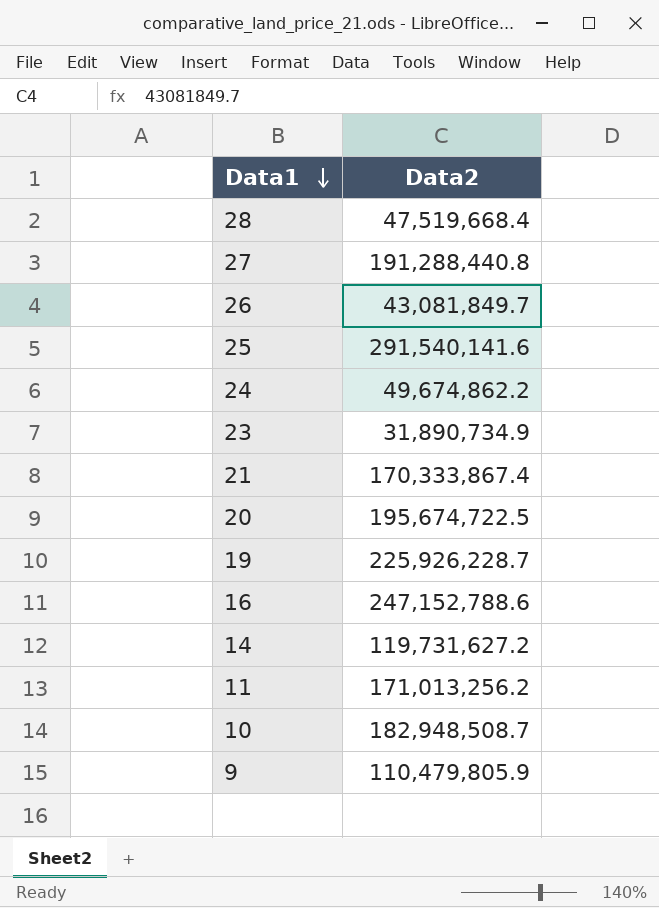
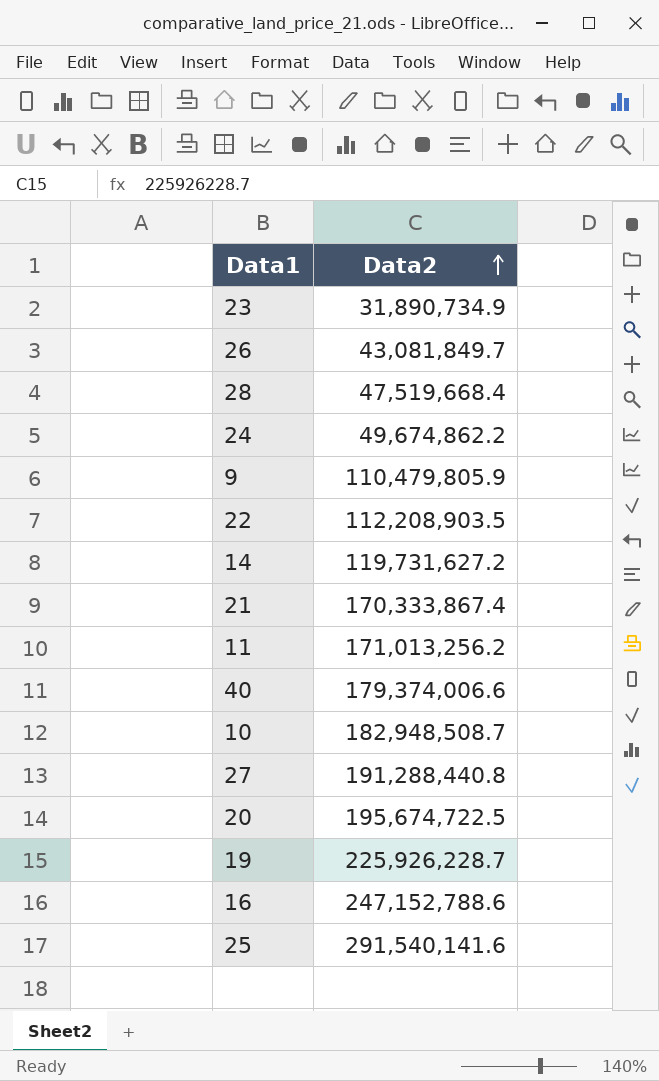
row order: Data1 descending -> Data2 ascending
row 22: none -> 112,208,903.5
row 40: none -> 179,374,006.6

